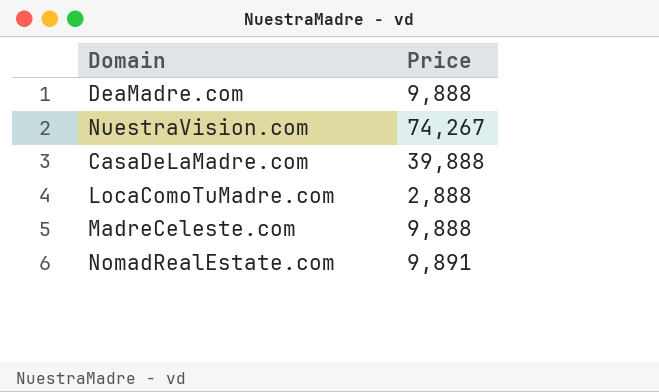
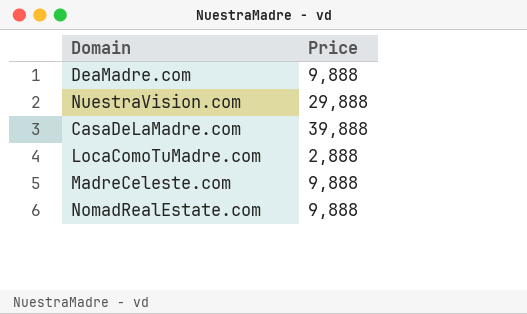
NuestraVision.com | Price: 74,267 -> 29,888
NomadRealEstate.com | Price: 9,891 -> 9,888

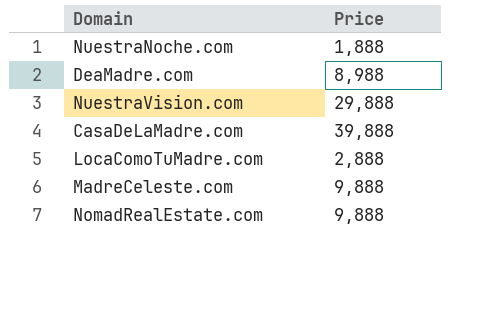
row NuestraNoche.com: none -> 1,888
DeaMadre.com | Price: 9,888 -> 8,988

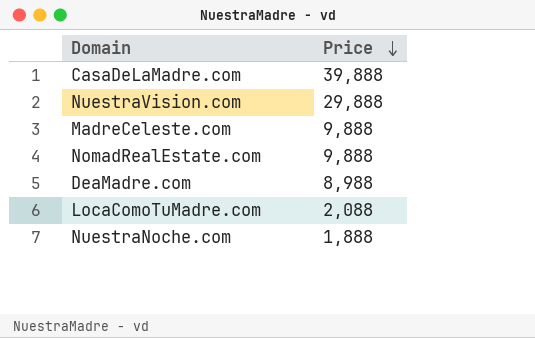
row order: none -> Price descending
LocaComoTuMadre.com | Price: 2,888 -> 2,088

